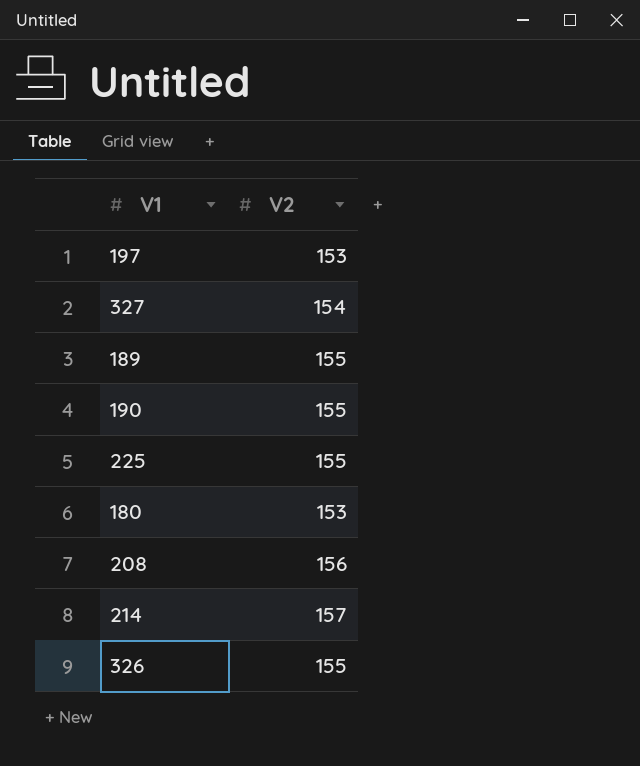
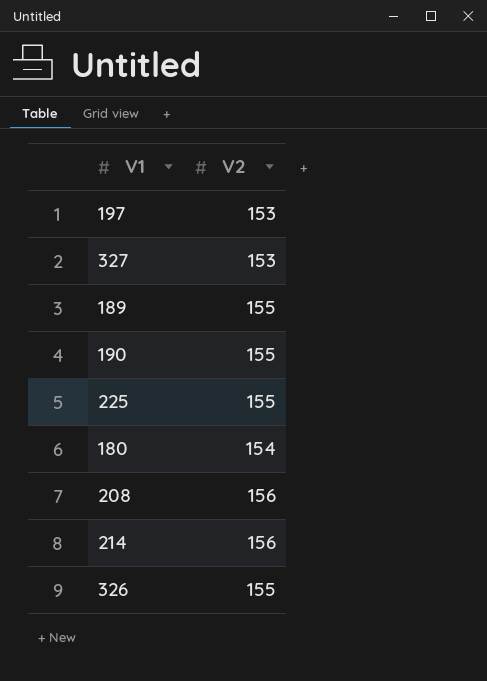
327 | V2: 154 -> 153
180 | V2: 153 -> 154
214 | V2: 157 -> 156

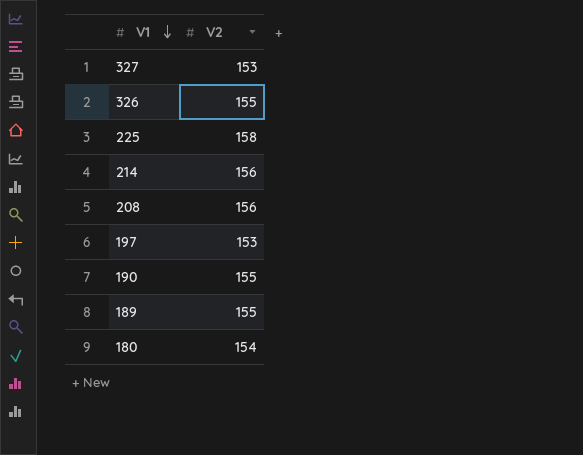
row order: none -> V1 descending
225 | V2: 155 -> 158

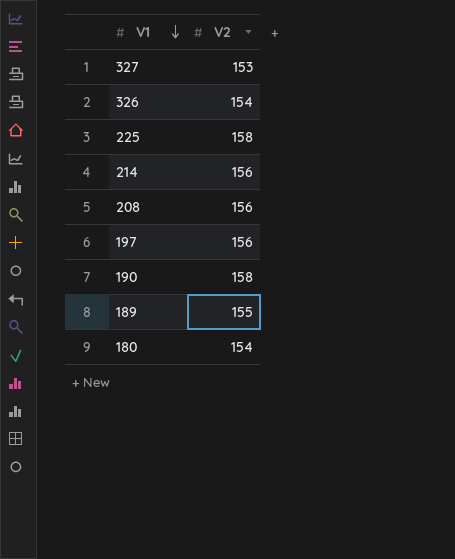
326 | V2: 155 -> 154
197 | V2: 153 -> 156
190 | V2: 155 -> 158

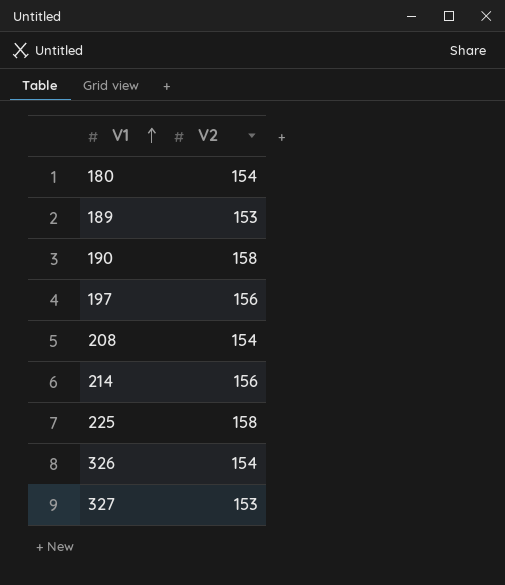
row order: V1 descending -> V1 ascending
189 | V2: 155 -> 153
208 | V2: 156 -> 154

